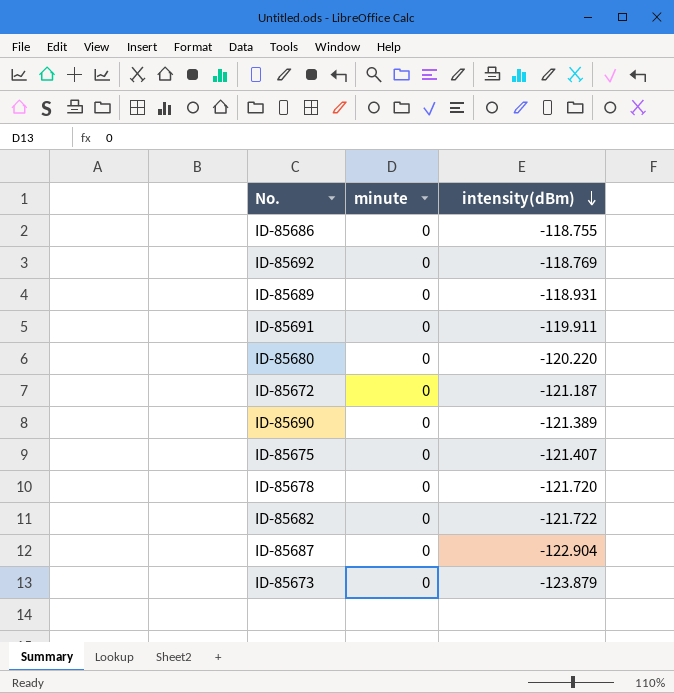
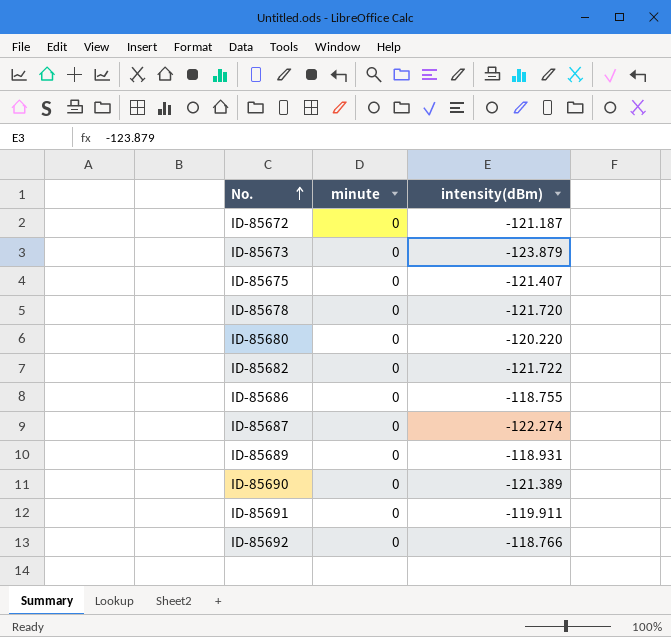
row order: intensity(dBm) descending -> No. ascending
ID-85687 | intensity(dBm): -122.904 -> -122.274
ID-85692 | intensity(dBm): -118.769 -> -118.766

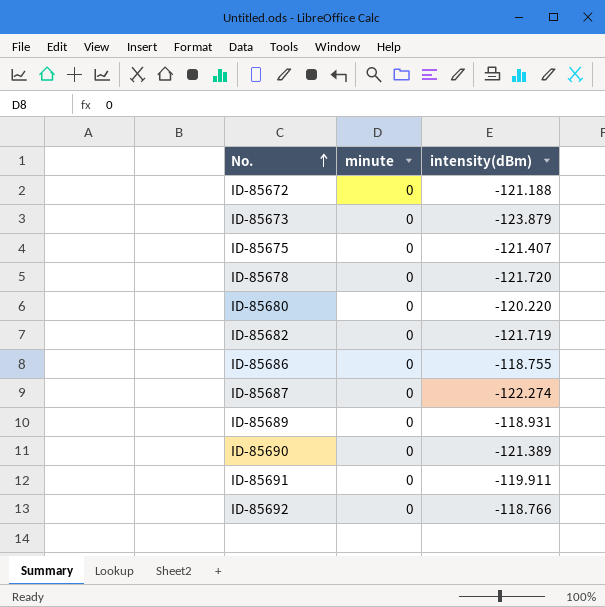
ID-85672 | intensity(dBm): -121.187 -> -121.188
ID-85682 | intensity(dBm): -121.722 -> -121.719

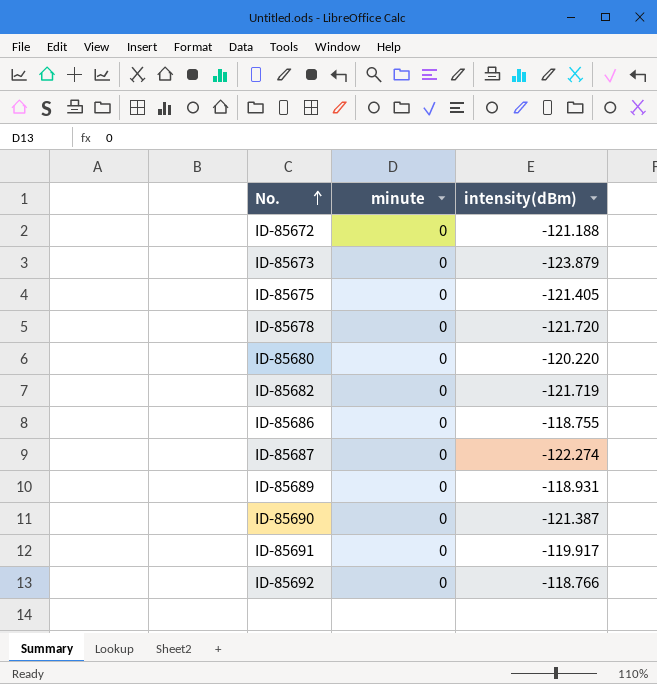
ID-85675 | intensity(dBm): -121.407 -> -121.405
ID-85690 | intensity(dBm): -121.389 -> -121.387
ID-85691 | intensity(dBm): -119.911 -> -119.917

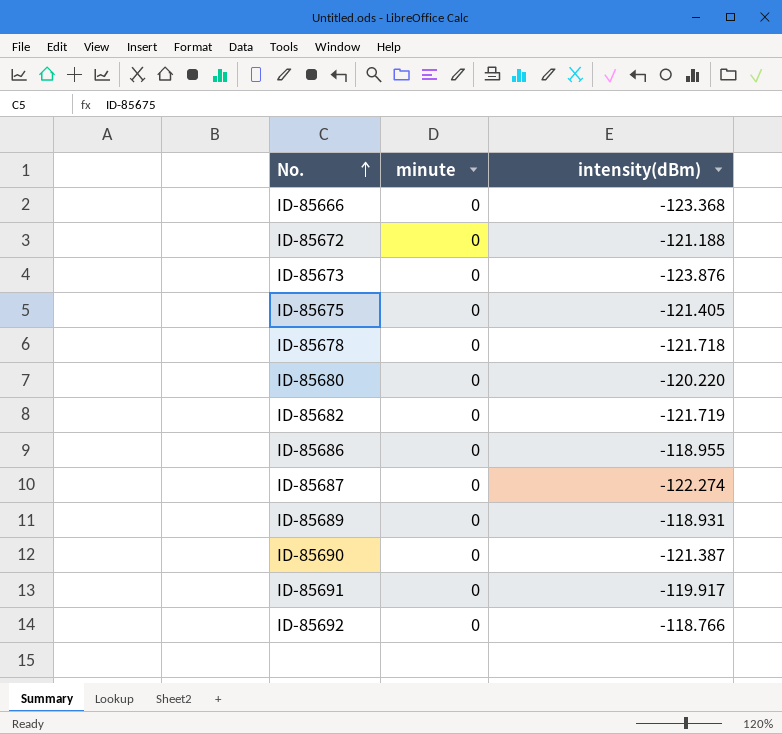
row ID-85666: none -> 0 | -123.368
ID-85673 | intensity(dBm): -123.879 -> -123.876
ID-85678 | intensity(dBm): -121.720 -> -121.718
ID-85686 | intensity(dBm): -118.755 -> -118.955

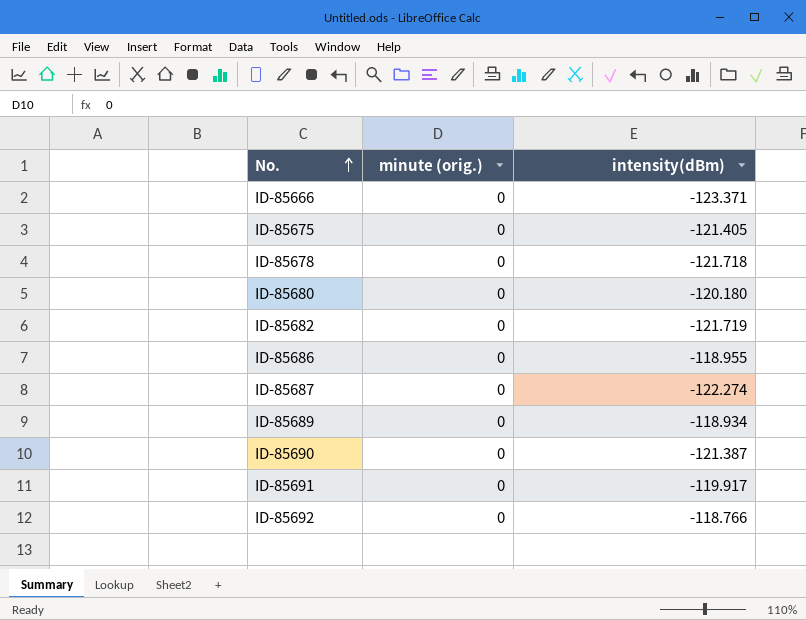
column name: minute -> minute (orig.)
row ID-85672: 0 | -121.188 -> none
row ID-85673: 0 | -123.876 -> none
ID-85666 | intensity(dBm): -123.368 -> -123.371
ID-85680 | intensity(dBm): -120.220 -> -120.180
ID-85689 | intensity(dBm): -118.931 -> -118.934

